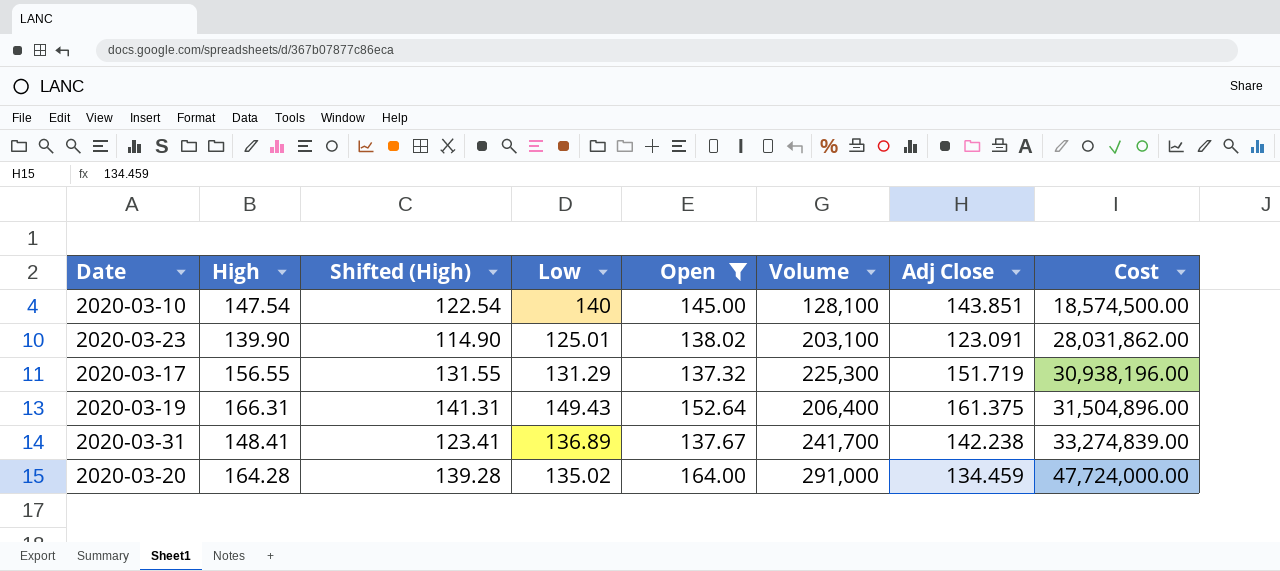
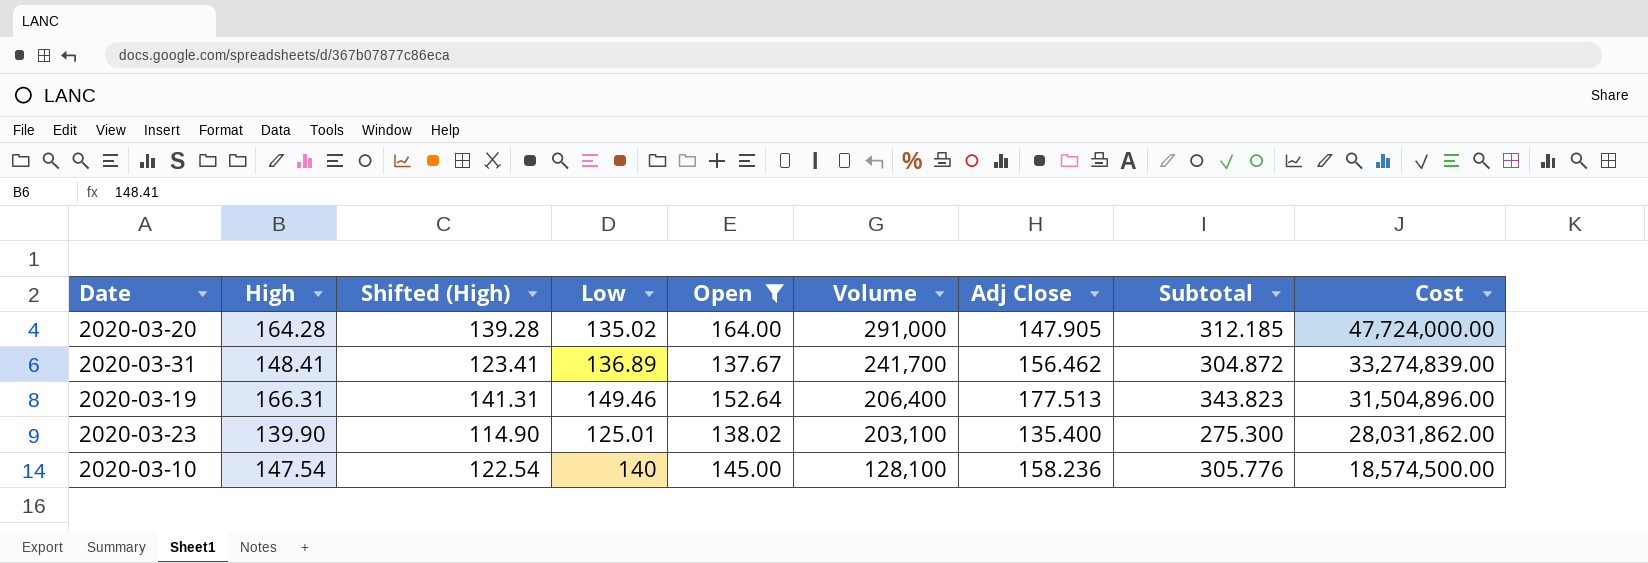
row order: Cost ascending -> Volume descending
column Subtotal | formula: none -> [High] + [Adj Close]
row 2020-03-17: 156.55 | 131.55 | 131.29 | 137.32 | 225,300 | 151.719 | 30,938,196.00 -> none
2020-03-20 | Adj Close: 134.459 -> 147.905
2020-03-31 | Adj Close: 142.238 -> 156.462
2020-03-19 | Low: 149.43 -> 149.46
2020-03-19 | Adj Close: 161.375 -> 177.513
2020-03-23 | Adj Close: 123.091 -> 135.400
2020-03-10 | Adj Close: 143.851 -> 158.236

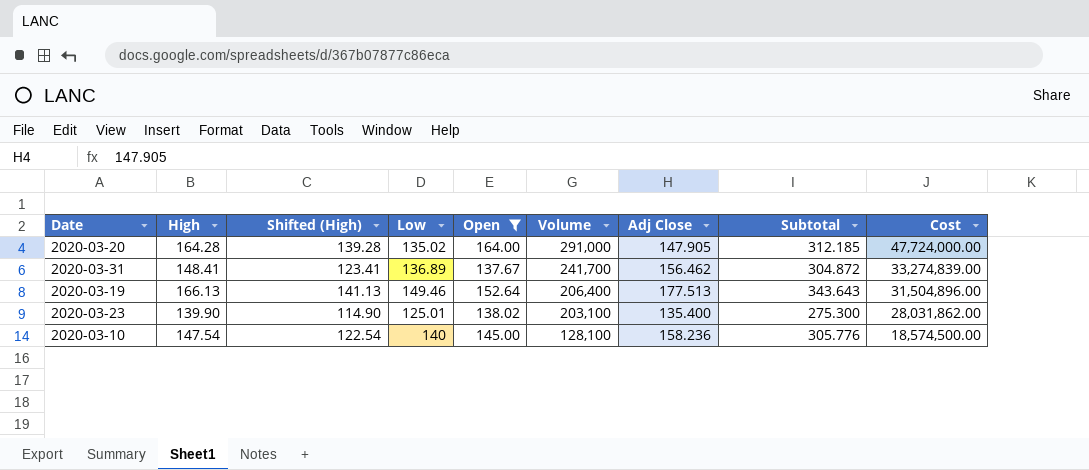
2020-03-19 | High: 166.31 -> 166.13
2020-03-19 | Shifted (High): 141.31 -> 141.13
2020-03-19 | Subtotal: 343.823 -> 343.643

